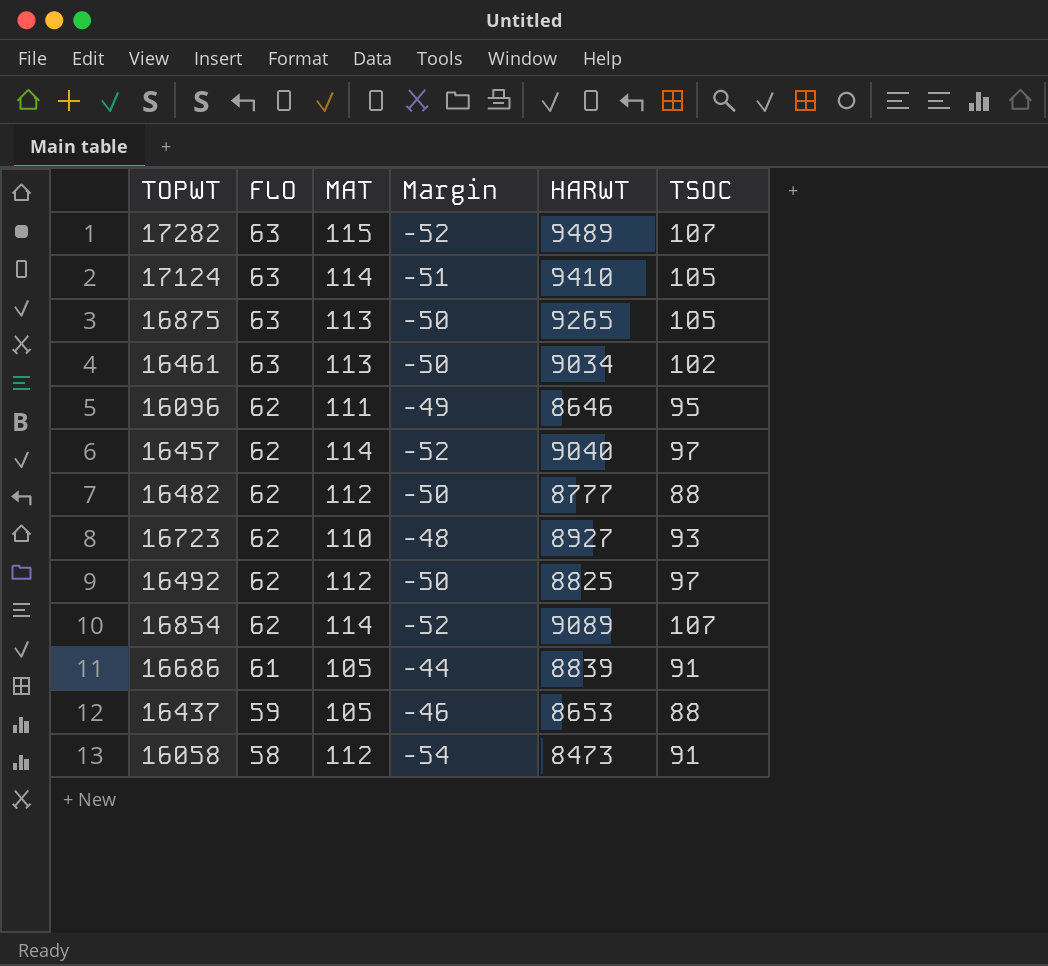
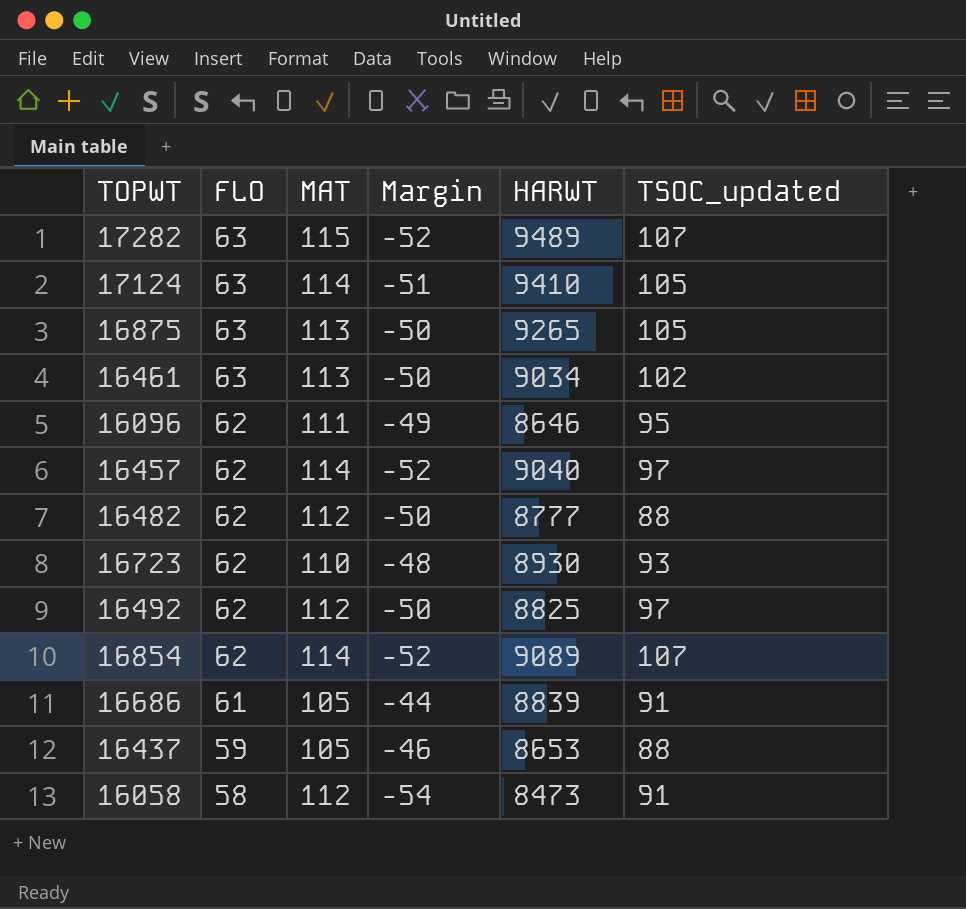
column name: TSOC -> TSOC_updated
16723 | HARWT: 8927 -> 8930

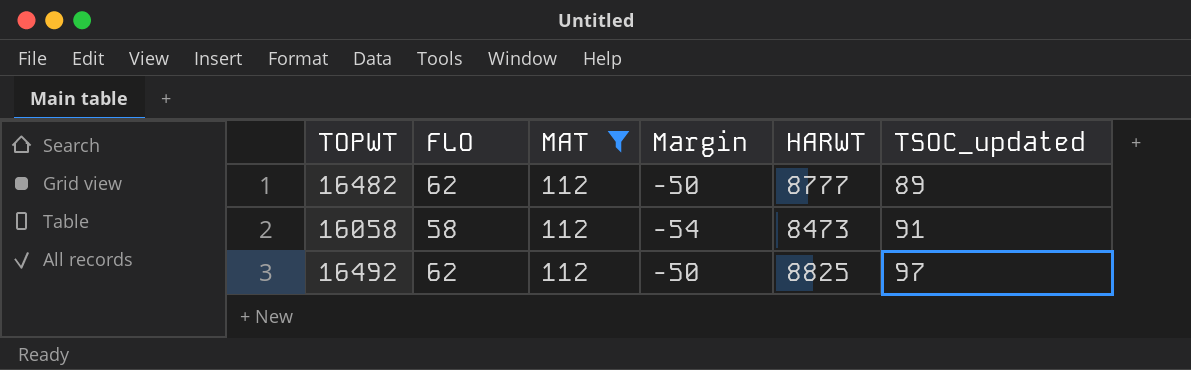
filter: none -> MAT = 112
row order: FLO descending -> TSOC_updated ascending
16482 | TSOC_updated: 88 -> 89

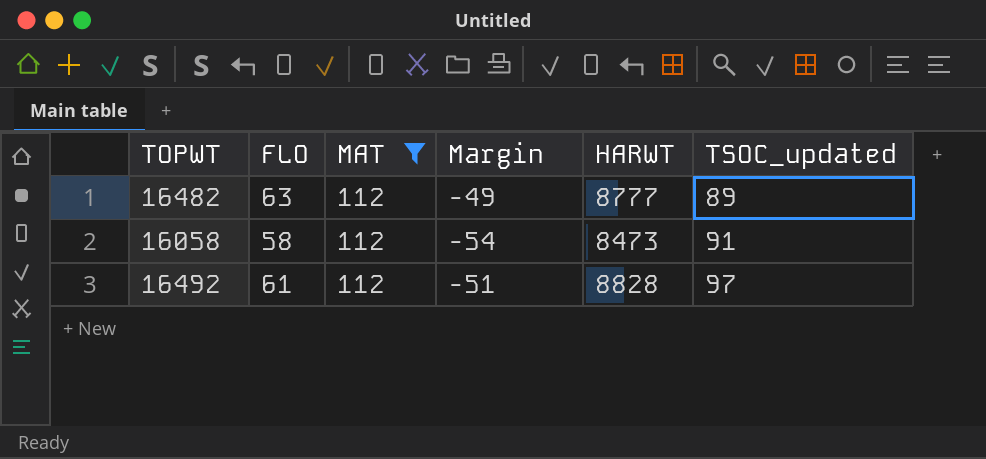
16482 | FLO: 62 -> 63
16482 | Margin: -50 -> -49
16492 | FLO: 62 -> 61
16492 | Margin: -50 -> -51
16492 | HARWT: 8825 -> 8828

